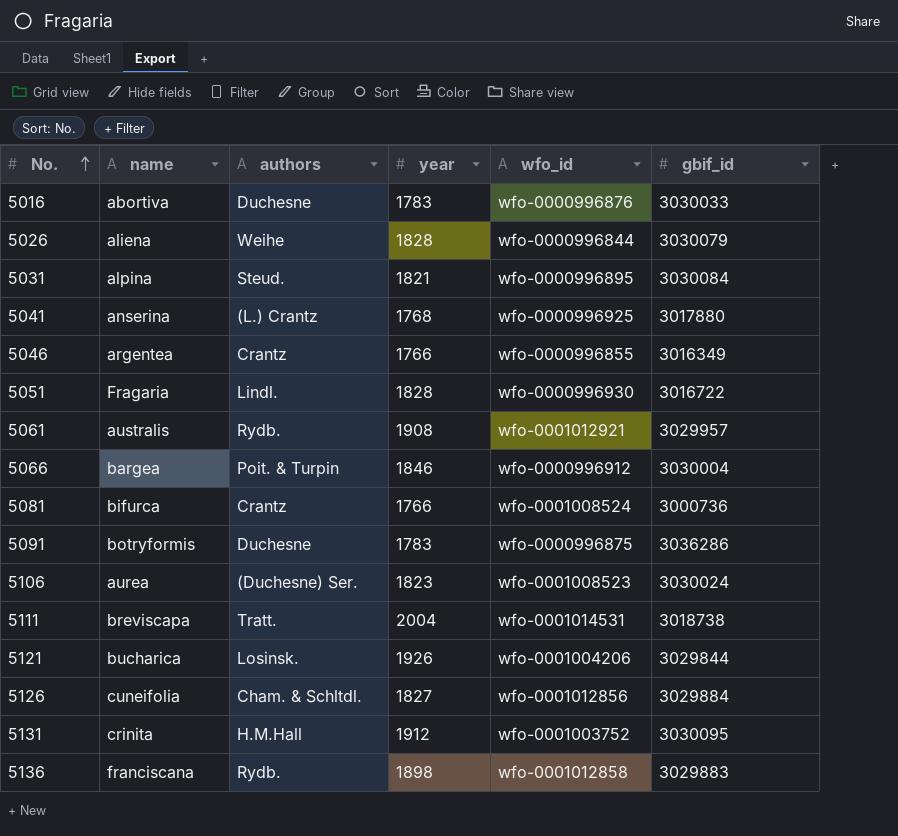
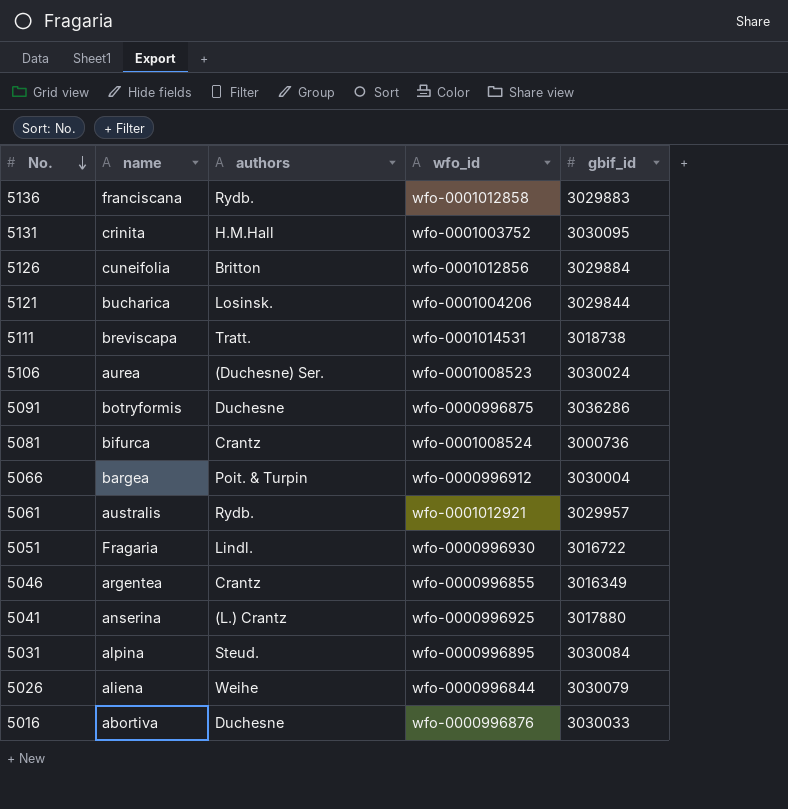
row order: No. ascending -> No. descending
column year | position: 4 -> none
5126 | authors: Cham. & Schltdl. -> Britton

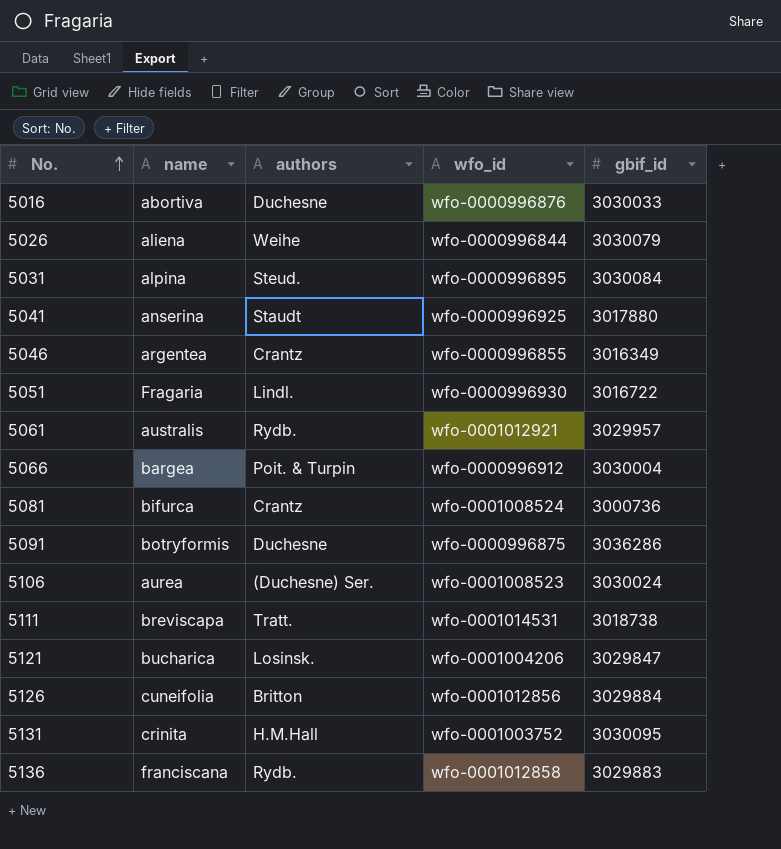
row order: No. descending -> No. ascending
5041 | authors: (L.) Crantz -> Staudt
5121 | gbif_id: 3029844 -> 3029847

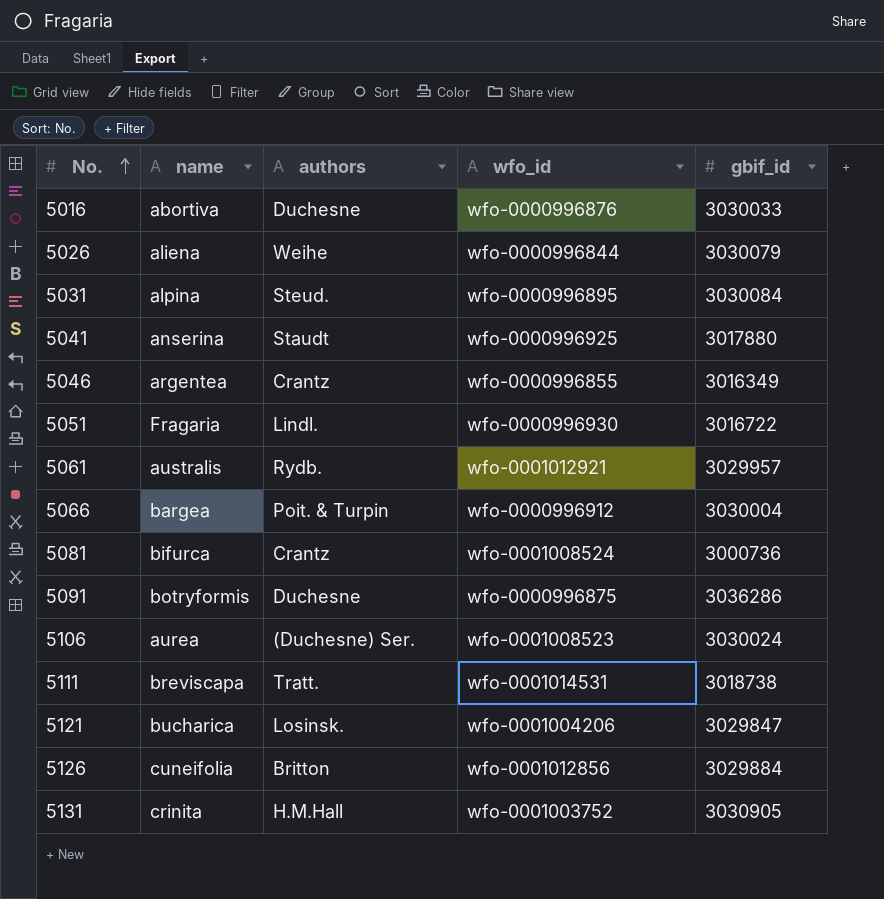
row 5136: franciscana | Rydb. | wfo-0001012858 | 3029883 -> none
5131 | gbif_id: 3030095 -> 3030905

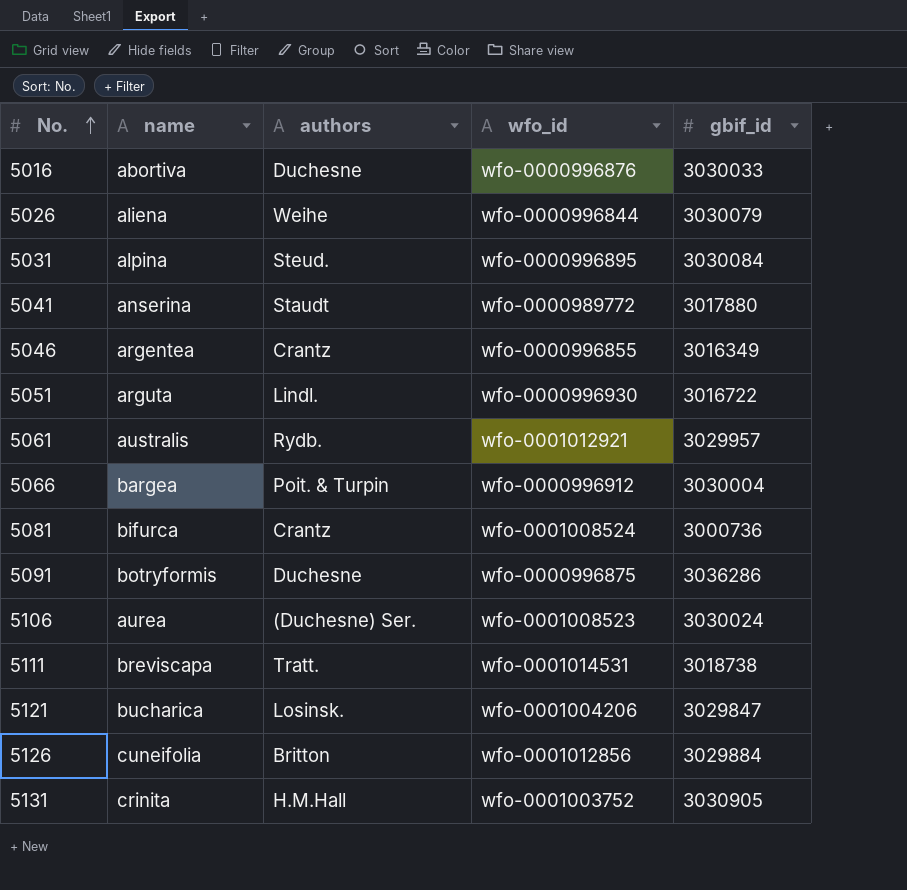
5041 | wfo_id: wfo-0000996925 -> wfo-0000989772
5051 | name: Fragaria -> arguta

